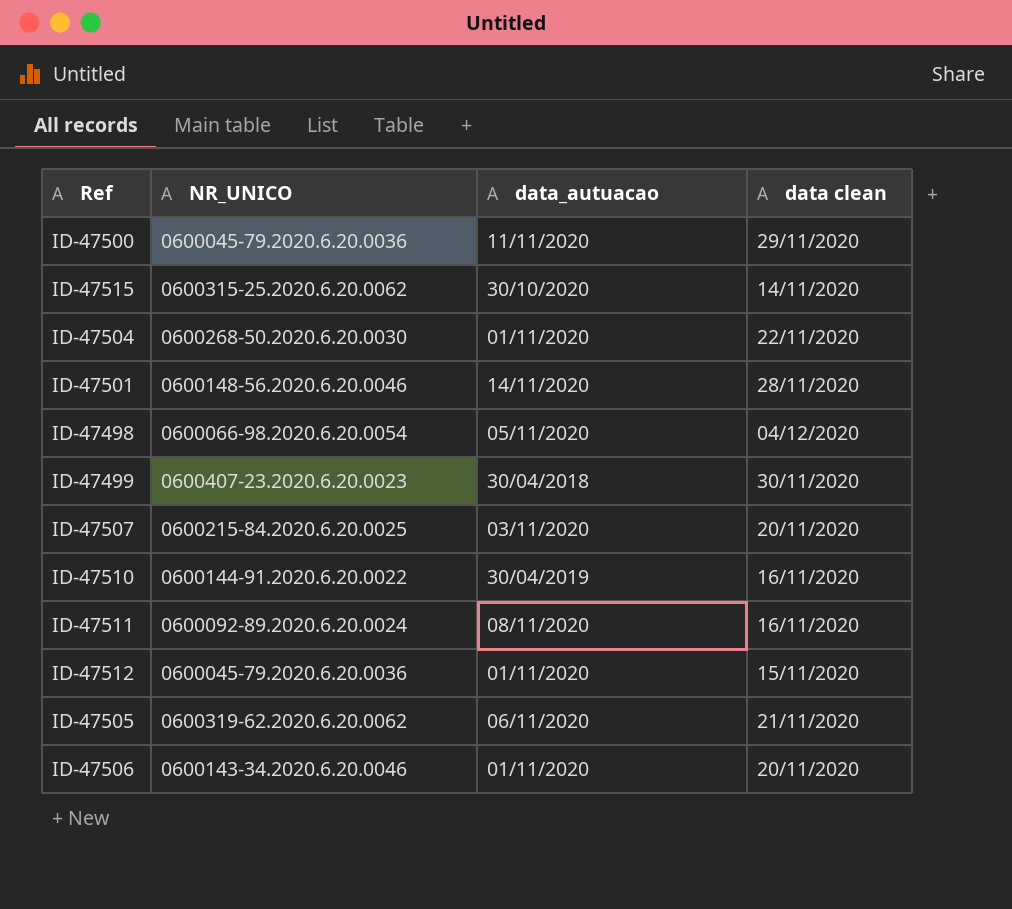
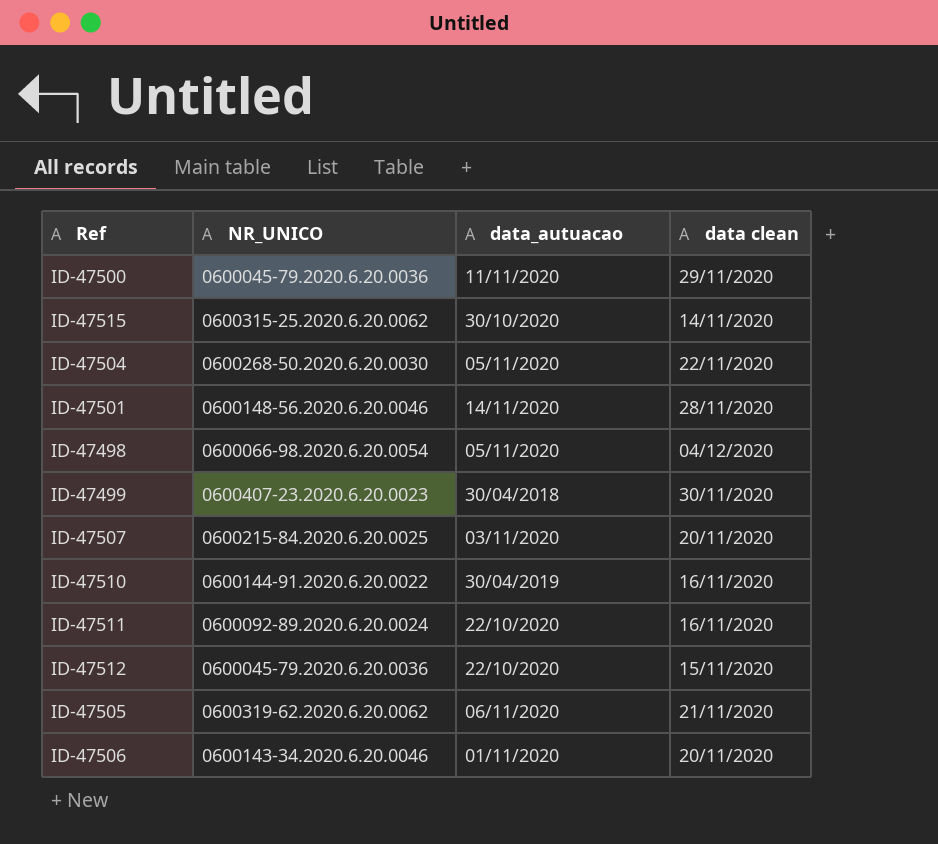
ID-47504 | data_autuacao: 01/11/2020 -> 05/11/2020
ID-47511 | data_autuacao: 08/11/2020 -> 22/10/2020
ID-47512 | data_autuacao: 01/11/2020 -> 22/10/2020

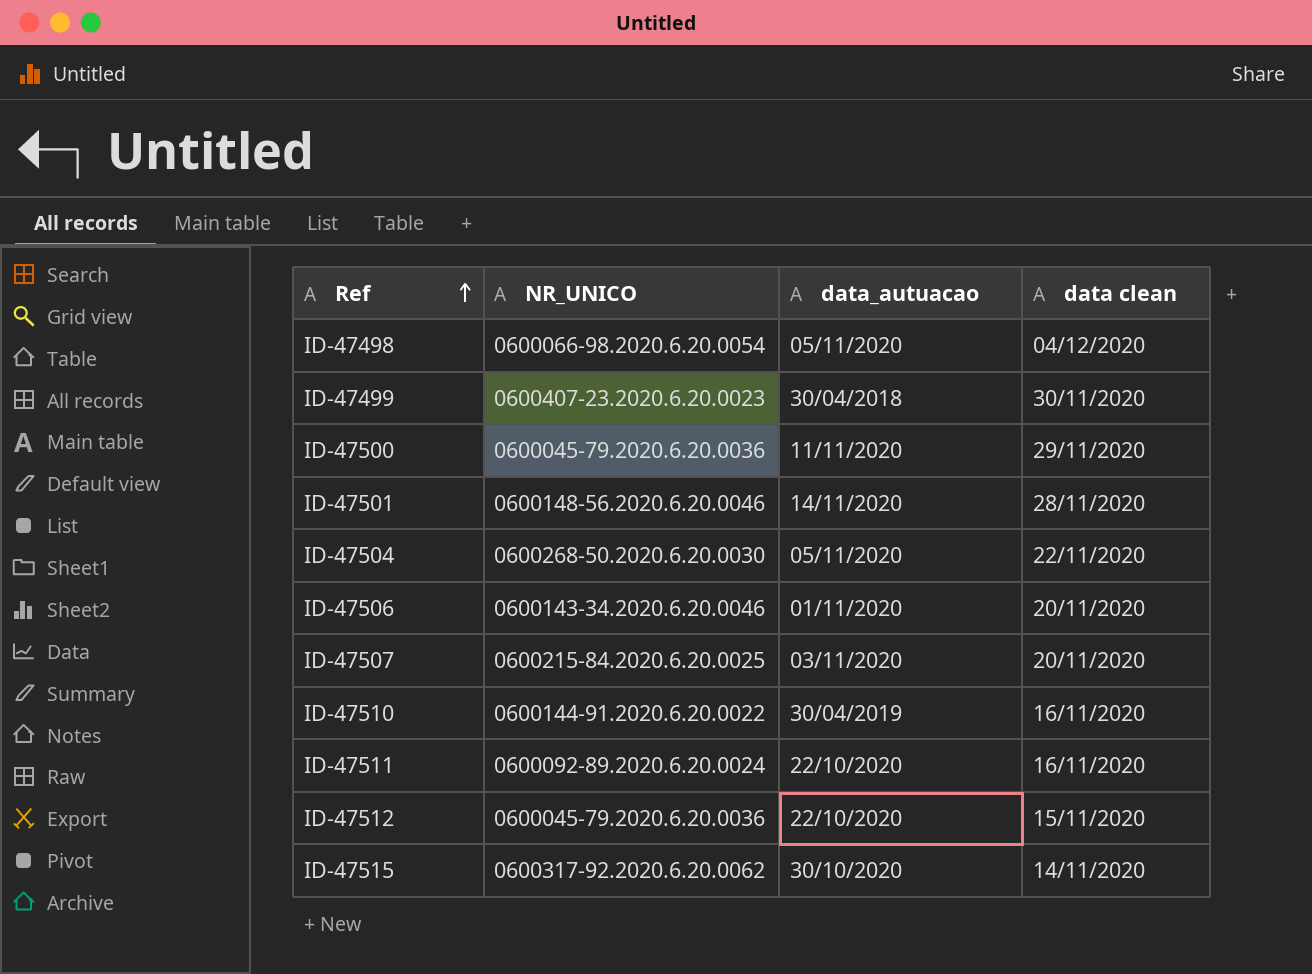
row order: none -> Ref ascending
row ID-47505: 0600319-62.2020.6.20.0062 | 06/11/2020 | 21/11/2020 -> none
ID-47515 | NR_UNICO: 0600315-25.2020.6.20.0062 -> 0600317-92.2020.6.20.0062

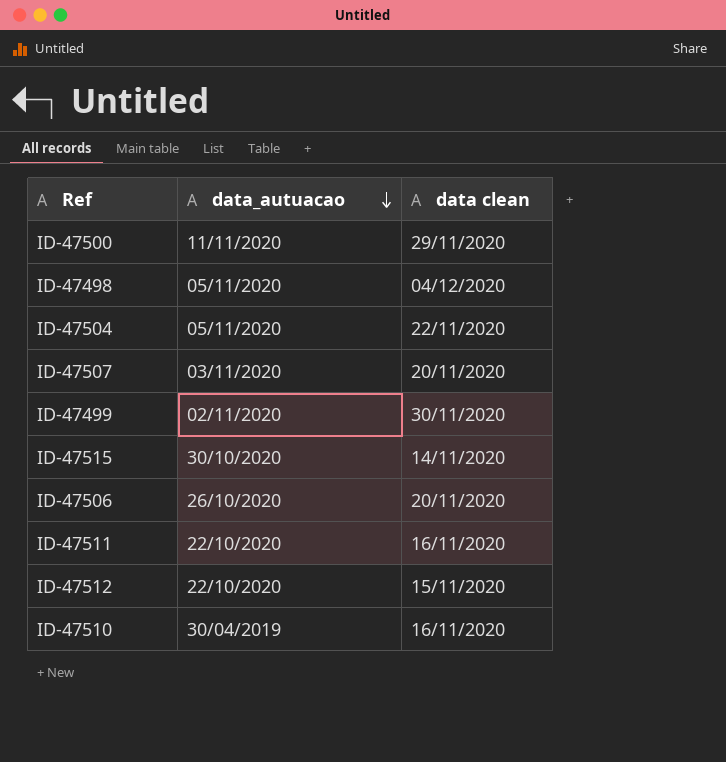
row order: Ref ascending -> data_autuacao descending
column NR_UNICO | position: 2 -> none
row ID-47501: 0600148-56.2020.6.20.0046 | 14/11/2020 | 28/11/2020 -> none
ID-47499 | data_autuacao: 30/04/2018 -> 02/11/2020
ID-47506 | data_autuacao: 01/11/2020 -> 26/10/2020

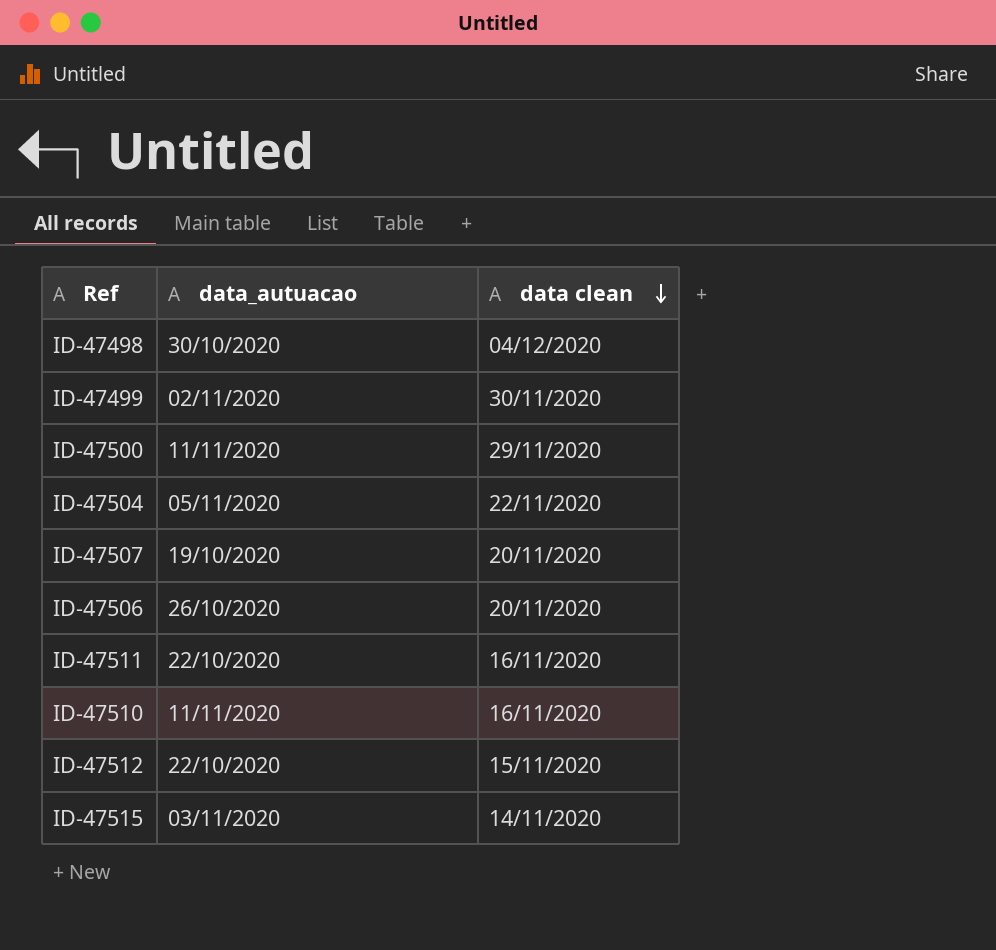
row order: data_autuacao descending -> data clean descending
ID-47498 | data_autuacao: 05/11/2020 -> 30/10/2020
ID-47507 | data_autuacao: 03/11/2020 -> 19/10/2020
ID-47510 | data_autuacao: 30/04/2019 -> 11/11/2020
ID-47515 | data_autuacao: 30/10/2020 -> 03/11/2020

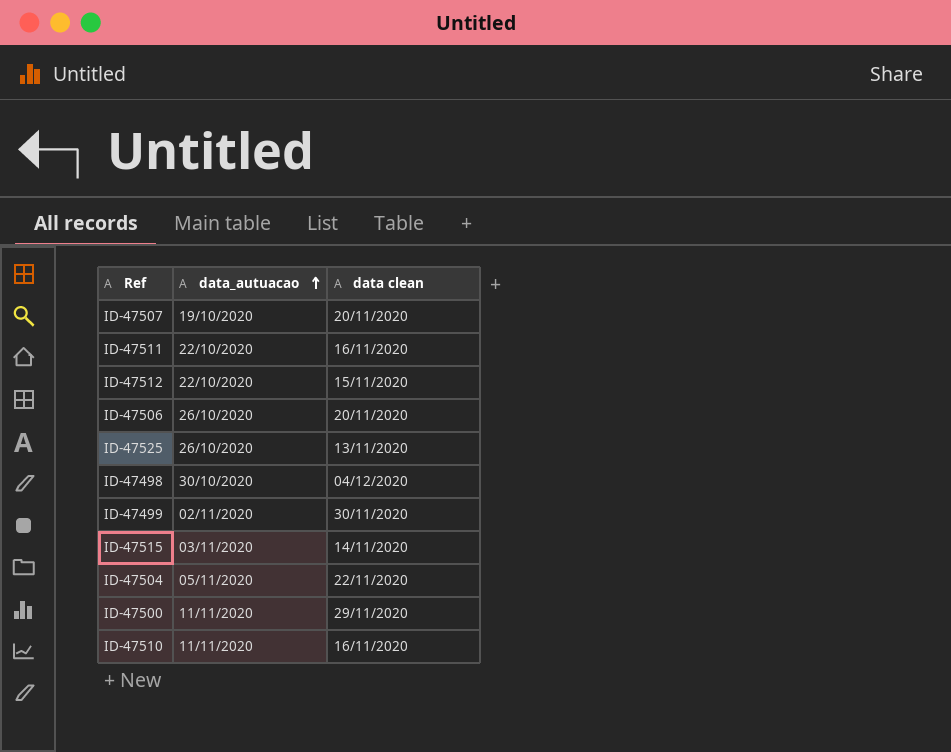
row order: data clean descending -> data_autuacao ascending
row ID-47525: none -> 26/10/2020 | 13/11/2020

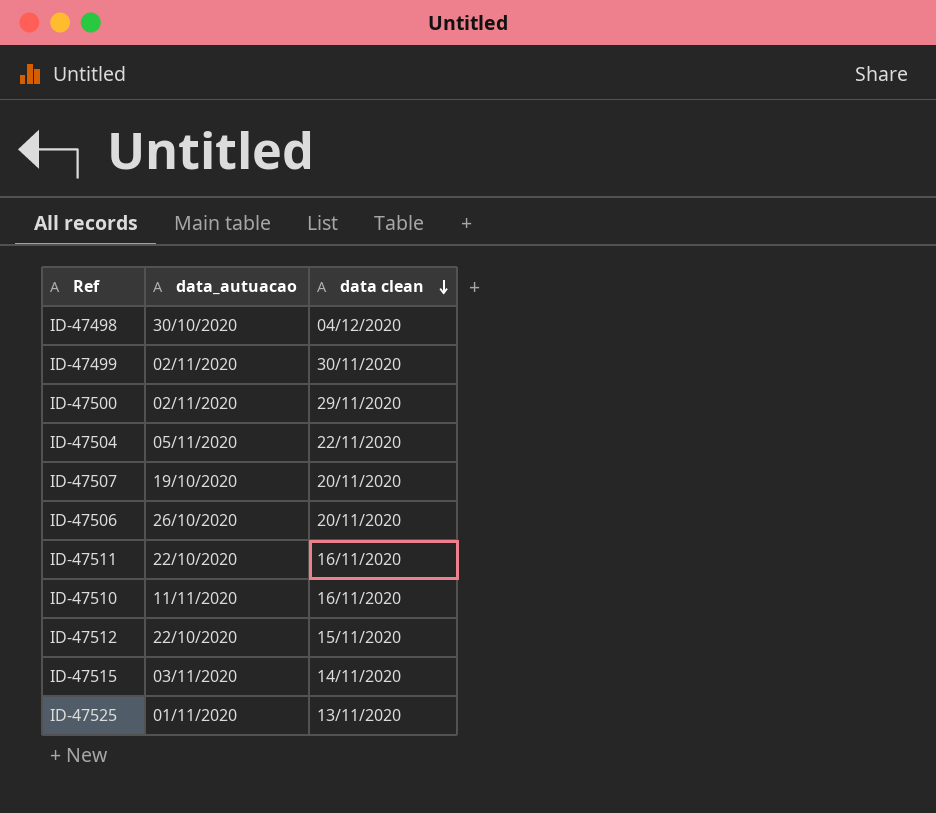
row order: data_autuacao ascending -> data clean descending
ID-47500 | data_autuacao: 11/11/2020 -> 02/11/2020
ID-47525 | data_autuacao: 26/10/2020 -> 01/11/2020

